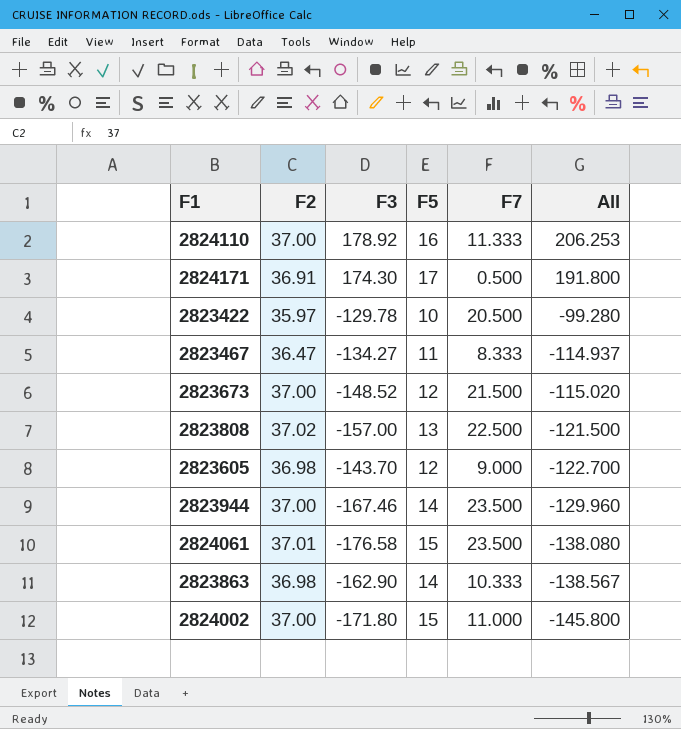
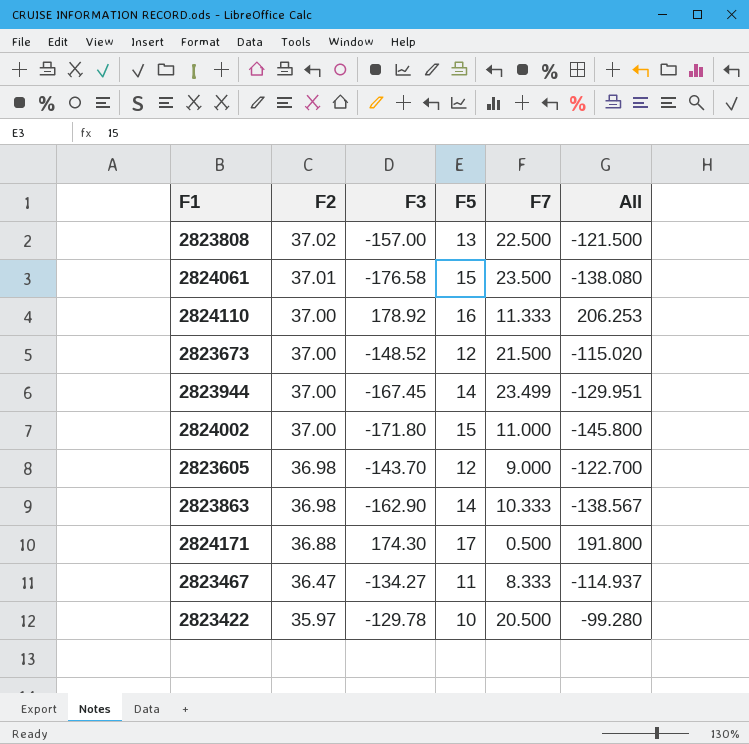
row order: All descending -> F2 descending
2823944 | F3: -167.46 -> -167.45
2823944 | F7: 23.500 -> 23.499
2823944 | All: -129.960 -> -129.951
2824171 | F2: 36.91 -> 36.88

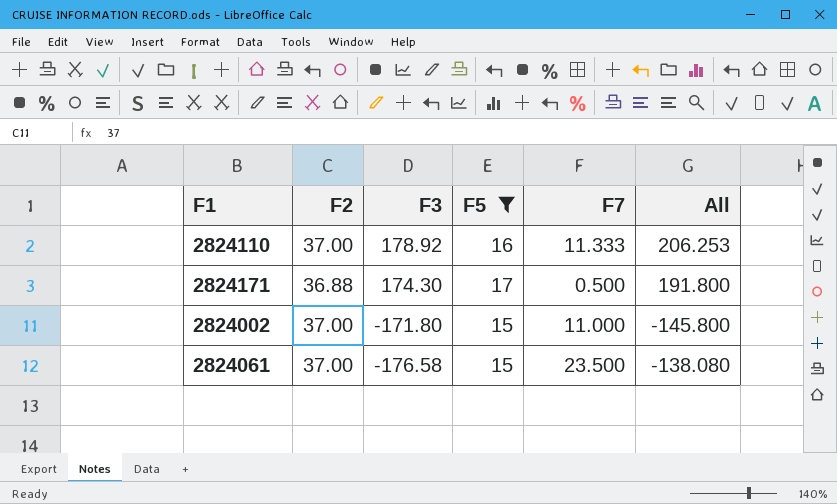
filter: none -> F5 >= 15
row order: F2 descending -> F3 descending
2824061 | F2: 37.01 -> 37.00

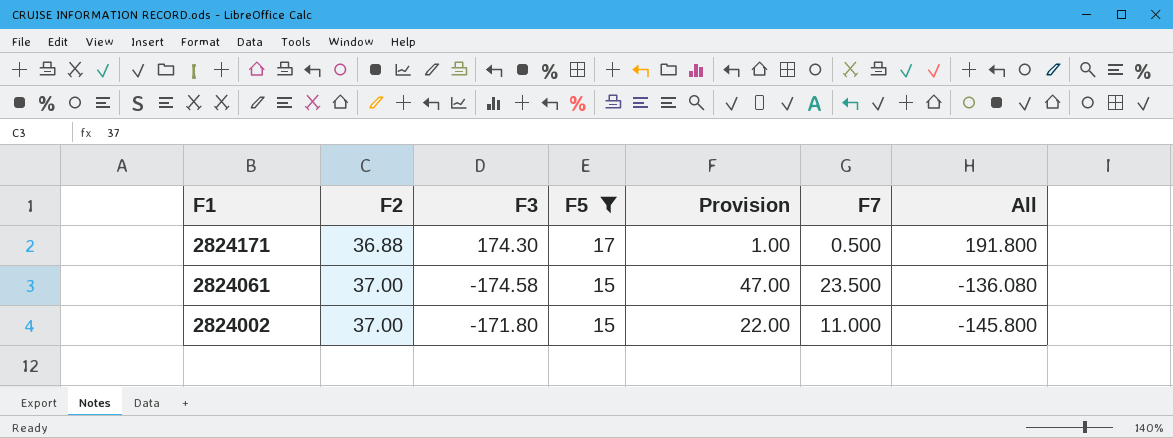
row order: F3 descending -> F1 descending
column Provision | formula: none -> [F7] * 2
row 2824110: 37.00 | 178.92 | 16 | 11.333 | 206.253 -> none
2824061 | F3: -176.58 -> -174.58
2824061 | All: -138.080 -> -136.080

